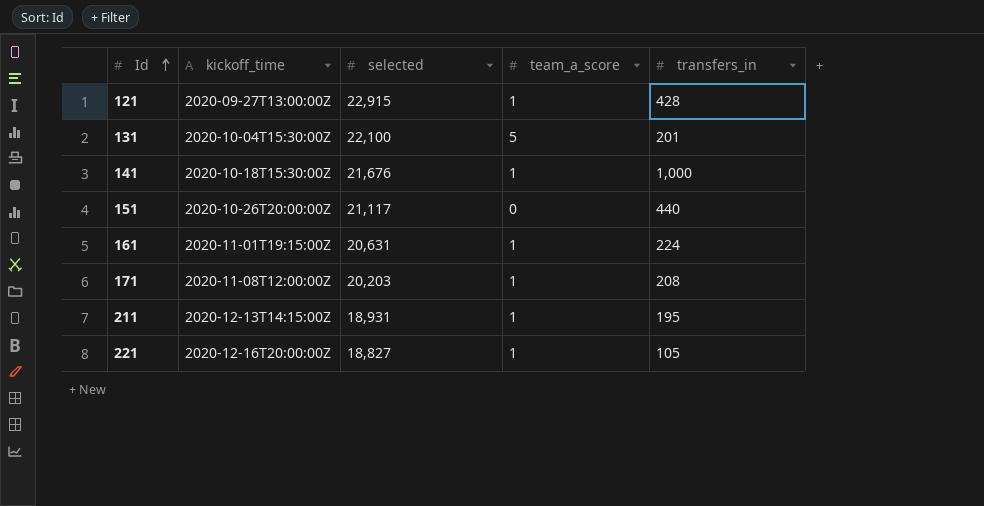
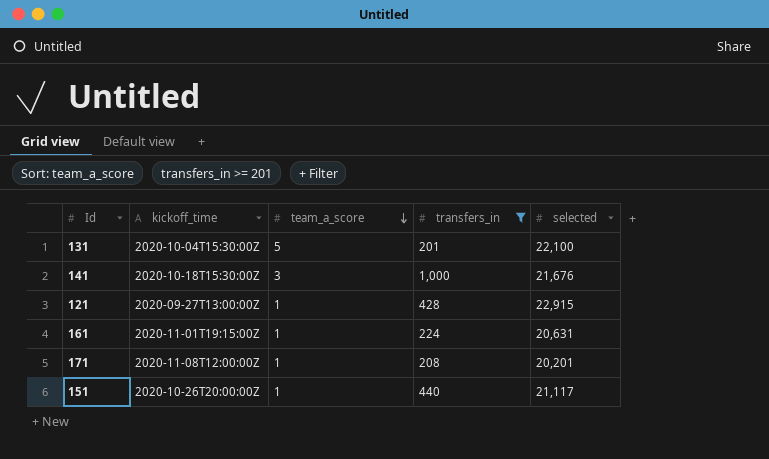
filter: none -> transfers_in >= 201
row order: Id ascending -> team_a_score descending
column selected | position: 3 -> 5
141 | team_a_score: 1 -> 3
171 | selected: 20,203 -> 20,201
151 | team_a_score: 0 -> 1

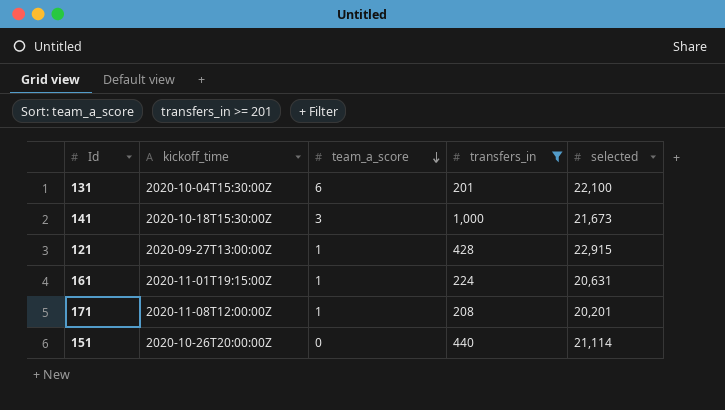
131 | team_a_score: 5 -> 6
141 | selected: 21,676 -> 21,673
151 | team_a_score: 1 -> 0
151 | selected: 21,117 -> 21,114

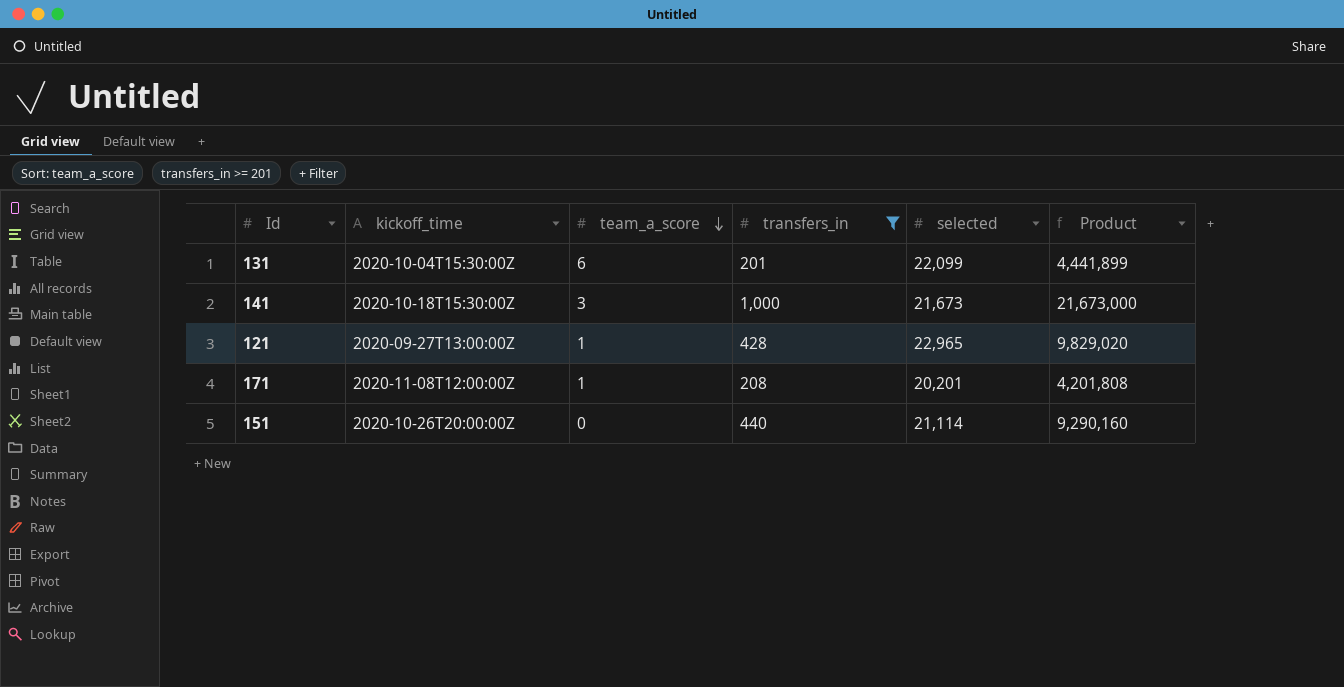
column Product | formula: none -> [transfers_in] * [selected]
row 161: 2020-11-01T19:15:00Z | 1 | 224 | 20,631 -> none
131 | selected: 22,100 -> 22,099
121 | selected: 22,915 -> 22,965

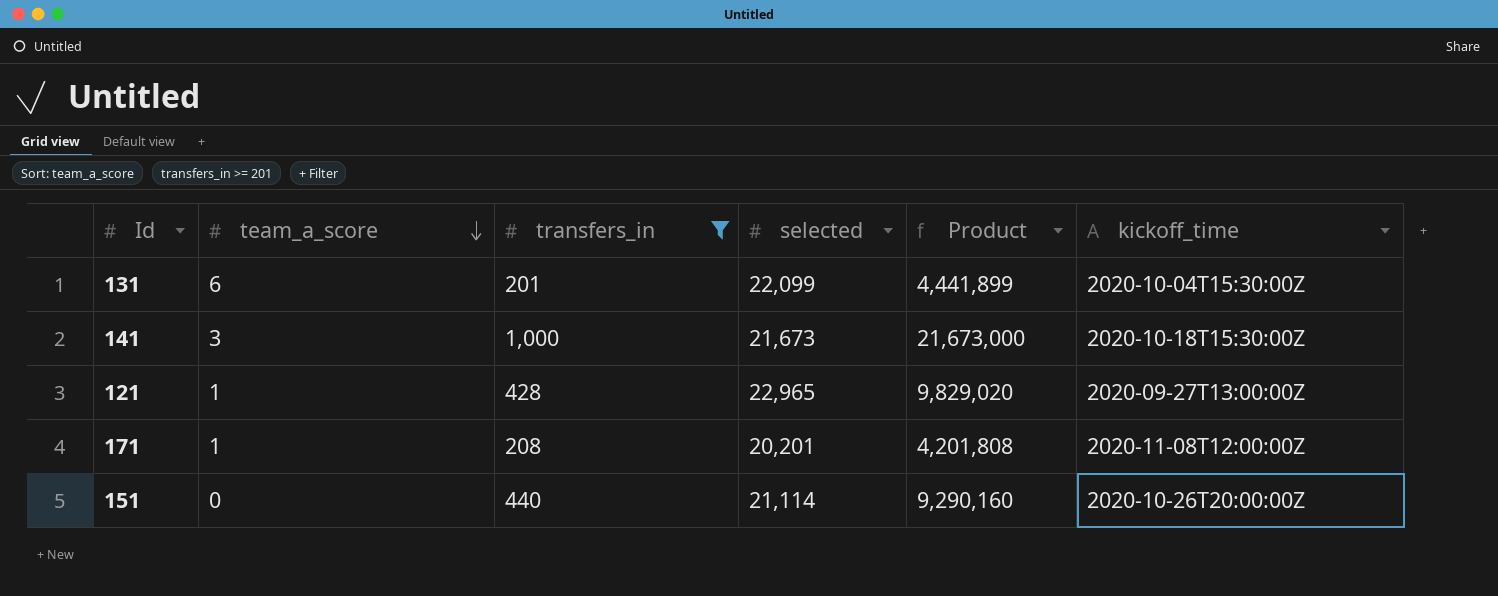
column kickoff_time | position: 2 -> 6

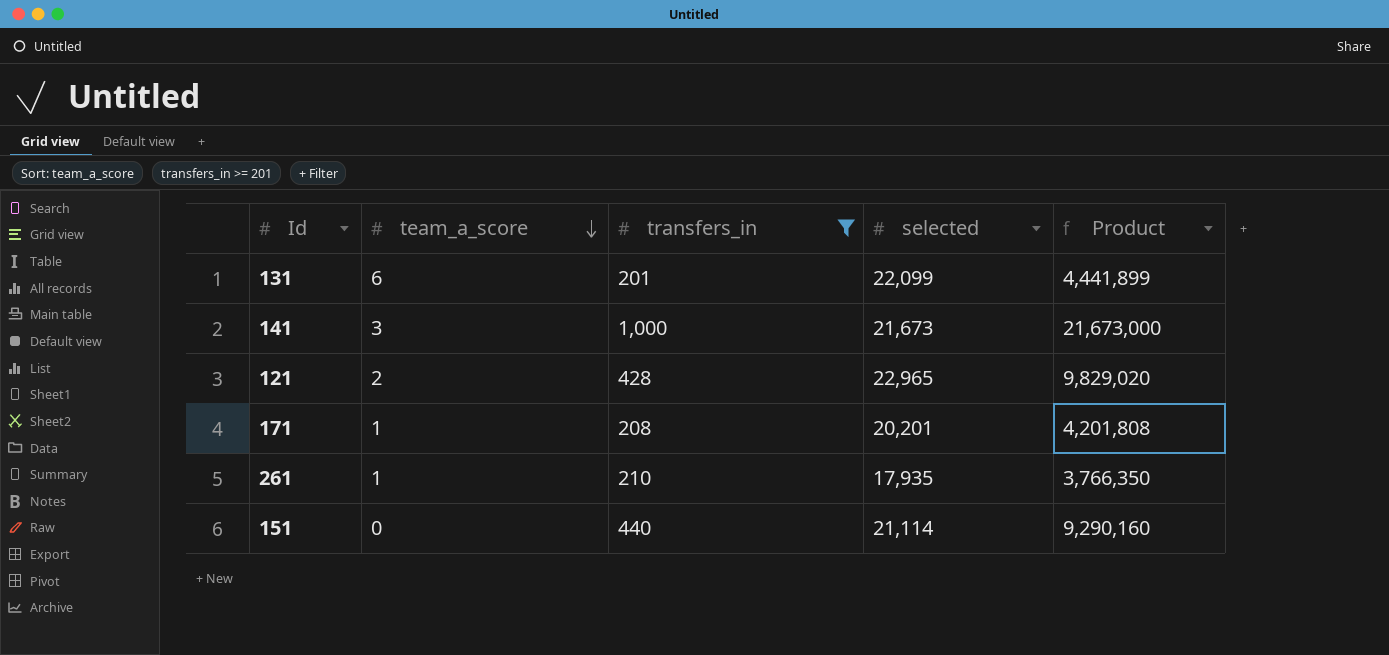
column kickoff_time | position: 6 -> none
121 | team_a_score: 1 -> 2
row 261: none -> 1 | 210 | 17,935 | 3,766,350

